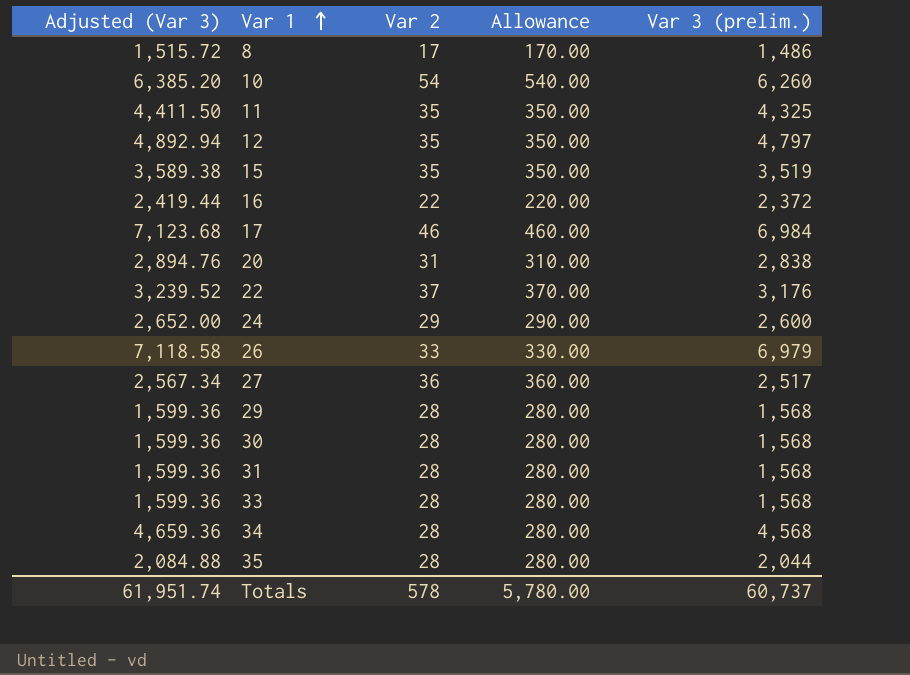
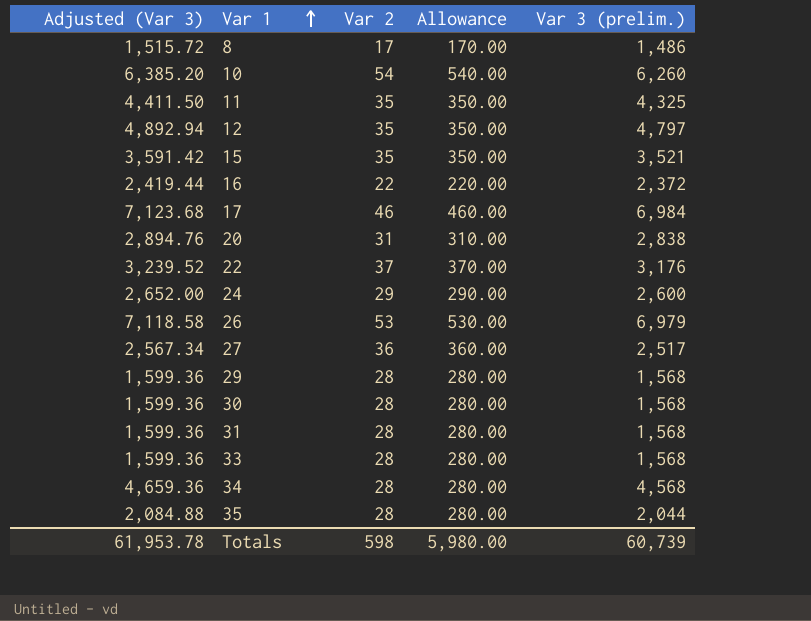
15 | Adjusted (Var 3): 3,589.38 -> 3,591.42
15 | Var 3 (prelim.): 3,519 -> 3,521
26 | Var 2: 33 -> 53
26 | Allowance: 330.00 -> 530.00
Totals | Adjusted (Var 3): 61,951.74 -> 61,953.78
Totals | Var 2: 578 -> 598
Totals | Allowance: 5,780.00 -> 5,980.00
Totals | Var 3 (prelim.): 60,737 -> 60,739

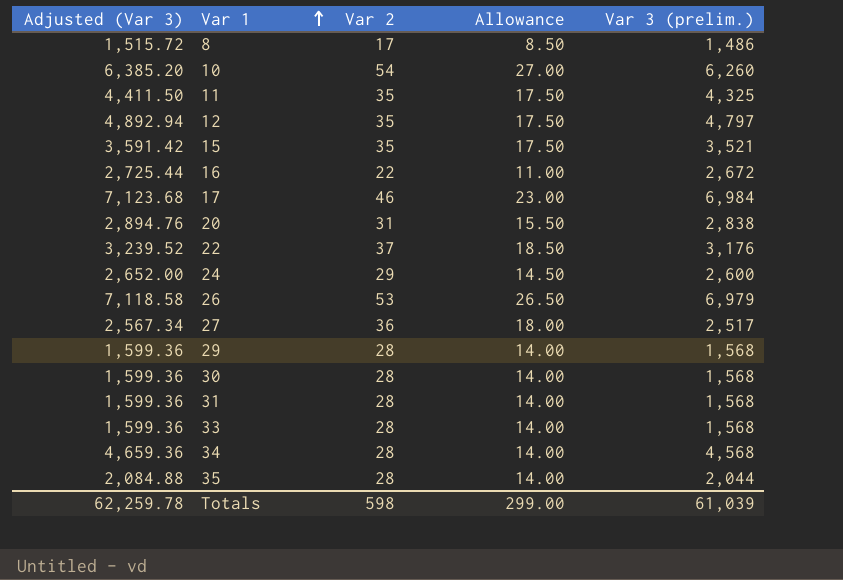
column Allowance | formula: [Var 2] * 10 -> [Var 2] * 0.5
16 | Adjusted (Var 3): 2,419.44 -> 2,725.44
16 | Var 3 (prelim.): 2,372 -> 2,672
Totals | Adjusted (Var 3): 61,953.78 -> 62,259.78
Totals | Allowance: 5,980.00 -> 299.00
Totals | Var 3 (prelim.): 60,739 -> 61,039

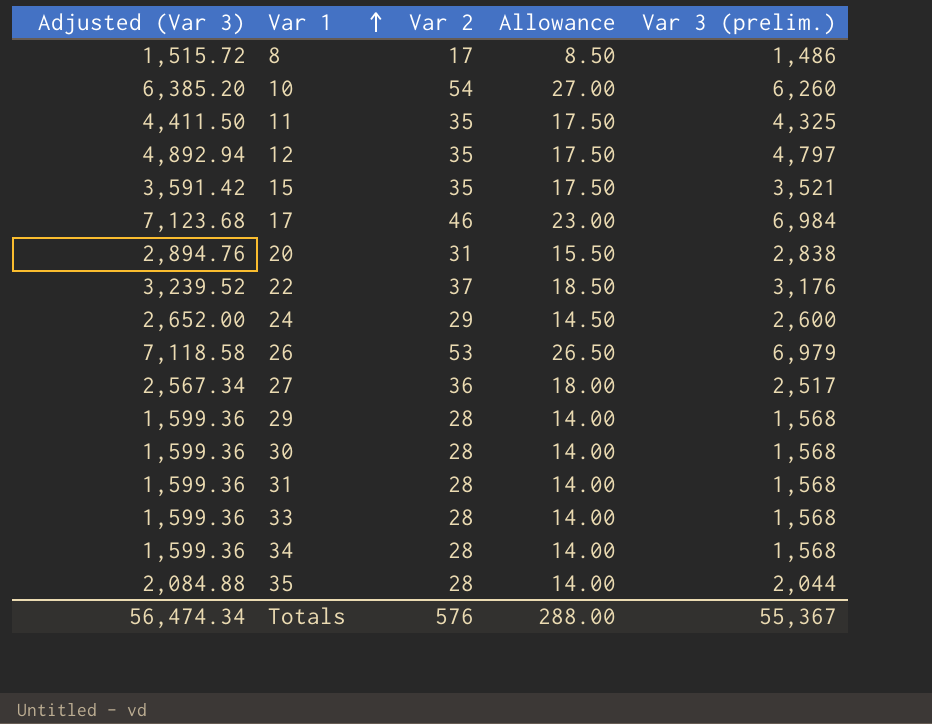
row 16: 2,725.44 | 22 | 11.00 | 2,672 -> none
34 | Adjusted (Var 3): 4,659.36 -> 1,599.36
34 | Var 3 (prelim.): 4,568 -> 1,568
Totals | Adjusted (Var 3): 62,259.78 -> 56,474.34
Totals | Var 2: 598 -> 576
Totals | Allowance: 299.00 -> 288.00
Totals | Var 3 (prelim.): 61,039 -> 55,367

